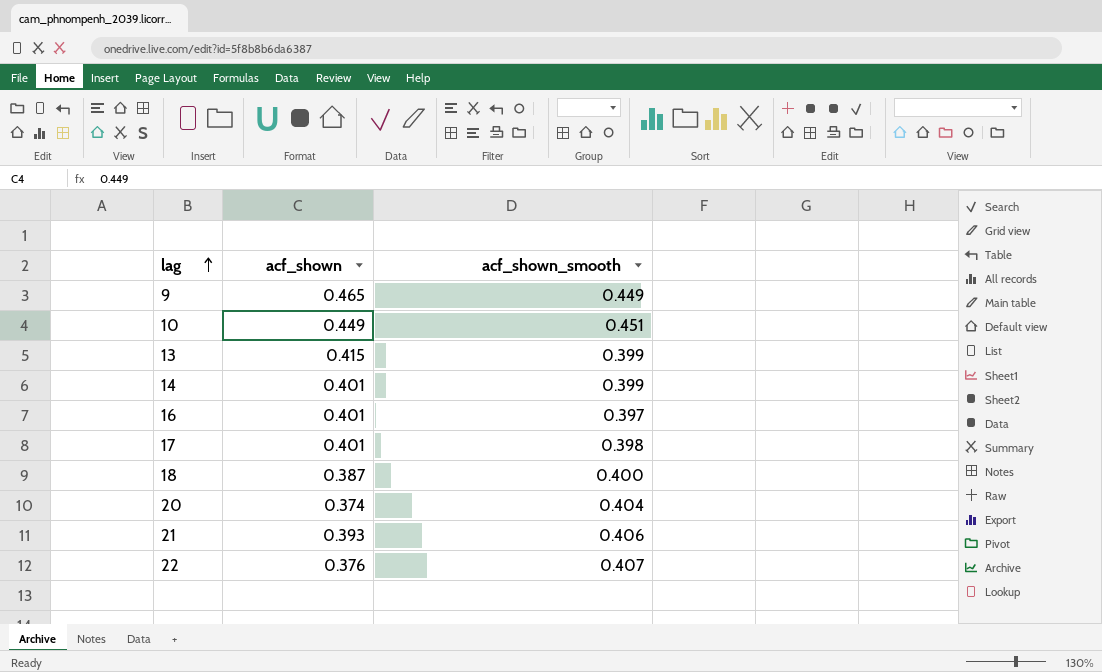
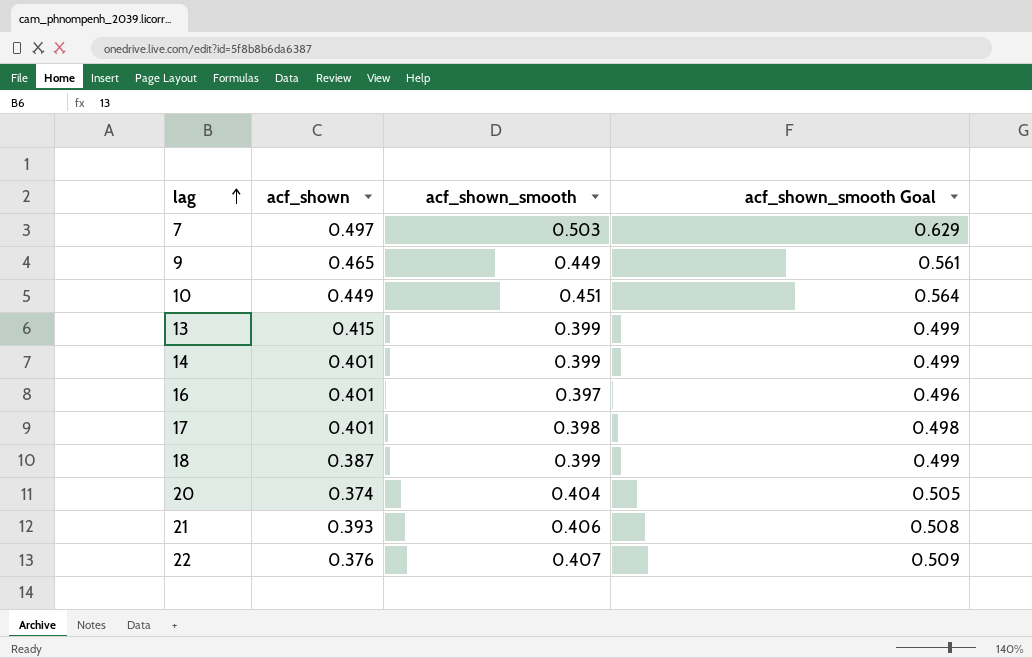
column acf_shown_smooth Goal | formula: none -> [acf_shown_smooth] * 1.25
row 7: none -> 0.497 | 0.503 | 0.629
18 | acf_shown_smooth: 0.400 -> 0.399

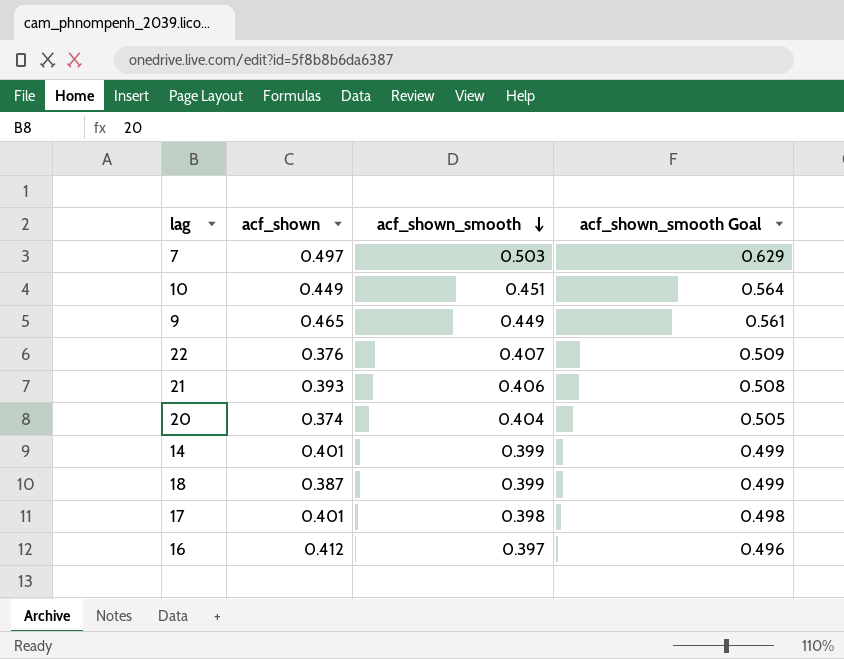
row order: lag ascending -> acf_shown_smooth descending
row 13: 0.415 | 0.399 | 0.499 -> none
16 | acf_shown: 0.401 -> 0.412

